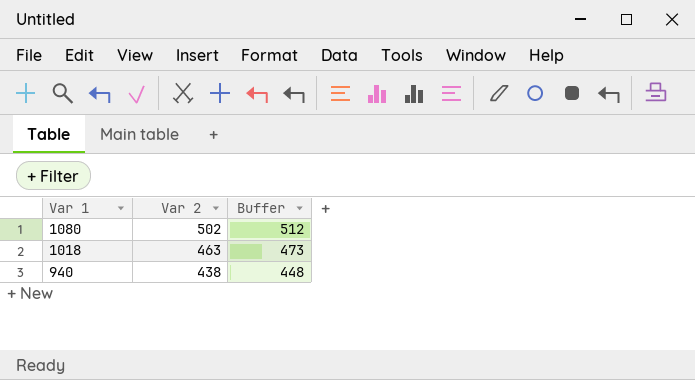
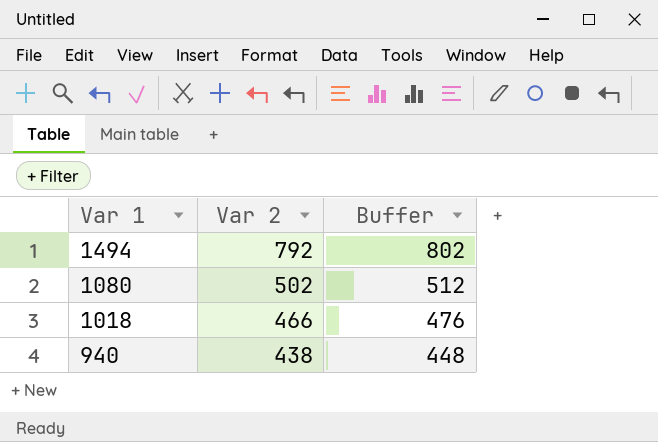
row 1494: none -> 792 | 802
1018 | Var 2: 463 -> 466
1018 | Buffer: 473 -> 476

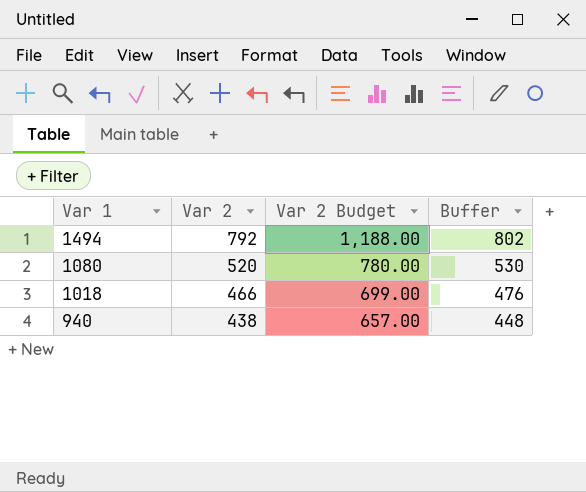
column Var 2 Budget | formula: none -> [Var 2] * 1.5
1080 | Var 2: 502 -> 520
1080 | Buffer: 512 -> 530

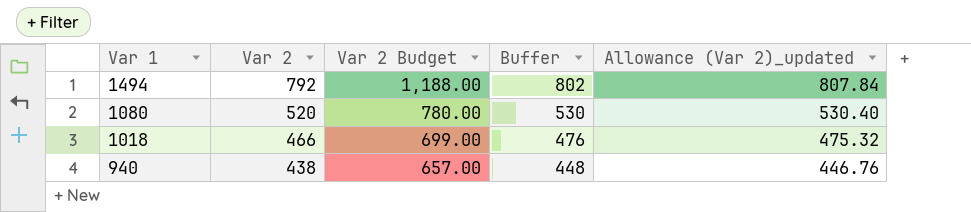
column Allowance (Var 2)_updated | formula: none -> [Var 2] * 1.02

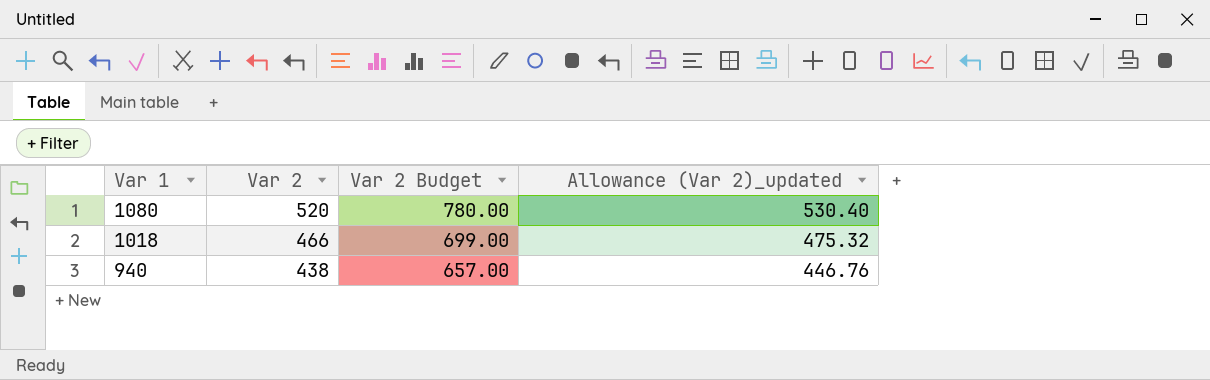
column Buffer | formula: [Var 2] + 10 -> none
row 1494: 792 | 1,188.00 | 802 | 807.84 -> none

